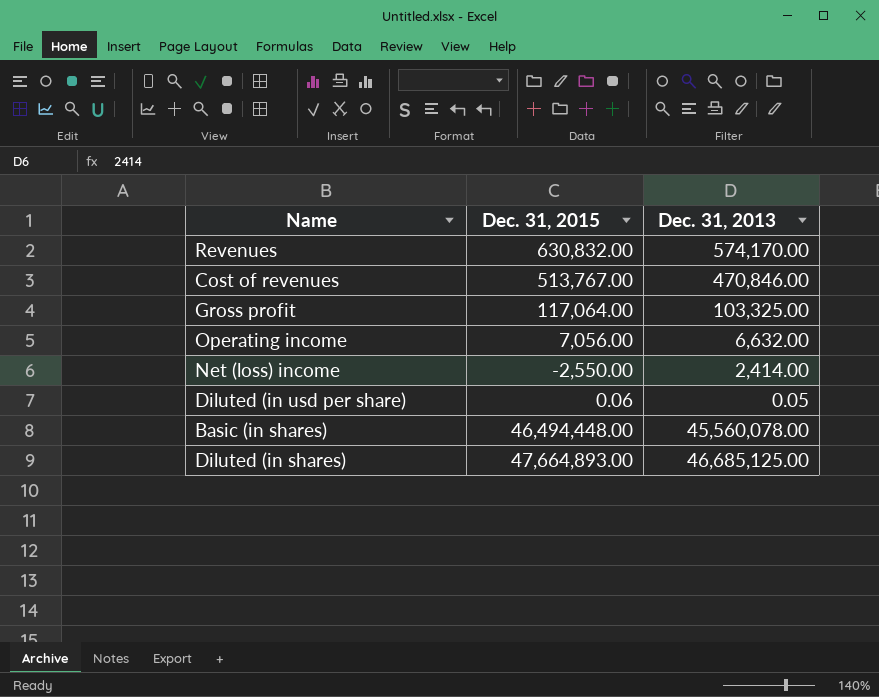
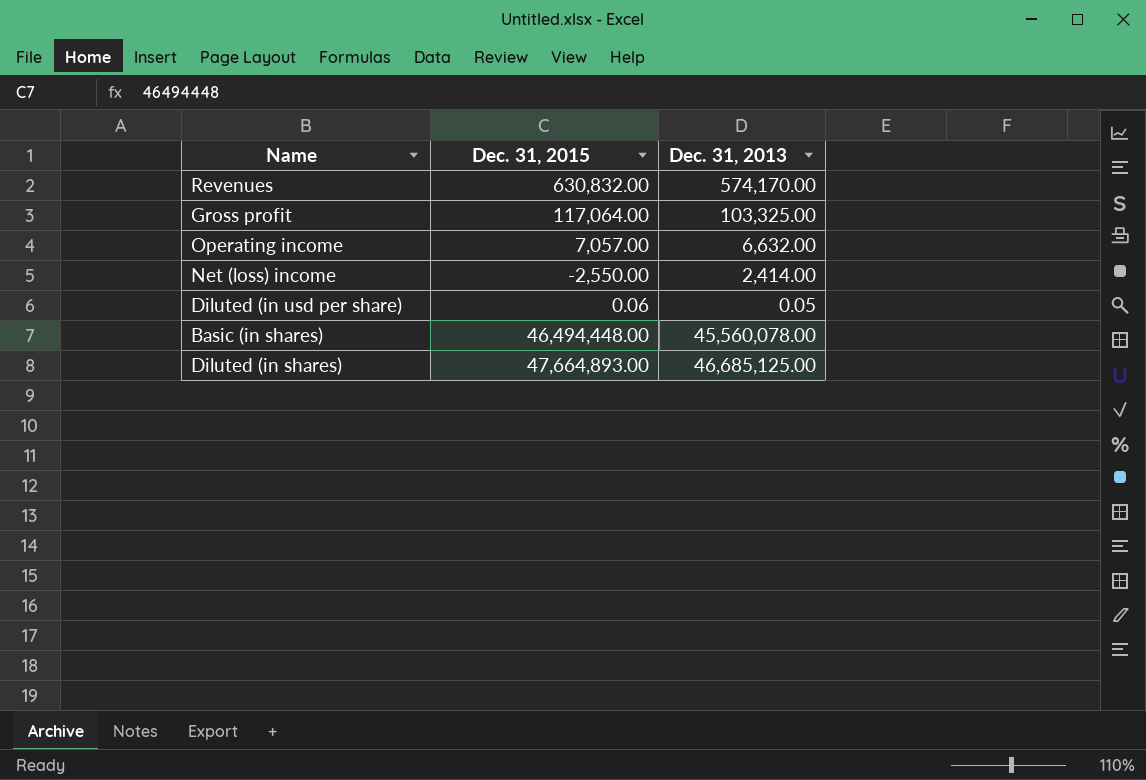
row Cost of revenues: 513,767.00 | 470,846.00 -> none
Operating income | Dec. 31, 2015: 7,056.00 -> 7,057.00

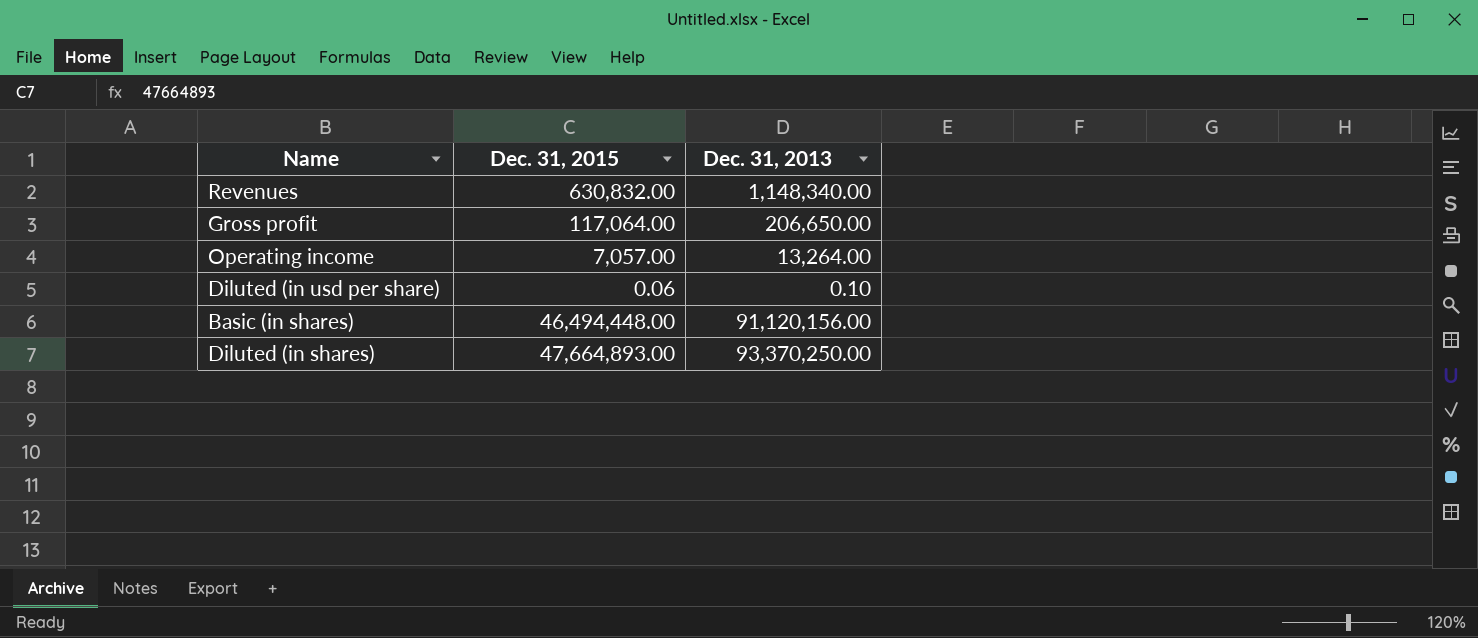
row Net (loss) income: -2,550.00 | 2,414.00 -> none
Revenues | Dec. 31, 2013: 574,170.00 -> 1,148,340.00
Gross profit | Dec. 31, 2013: 103,325.00 -> 206,650.00
Operating income | Dec. 31, 2013: 6,632.00 -> 13,264.00
Diluted (in usd per share) | Dec. 31, 2013: 0.05 -> 0.10
Basic (in shares) | Dec. 31, 2013: 45,560,078.00 -> 91,120,156.00
Diluted (in shares) | Dec. 31, 2013: 46,685,125.00 -> 93,370,250.00

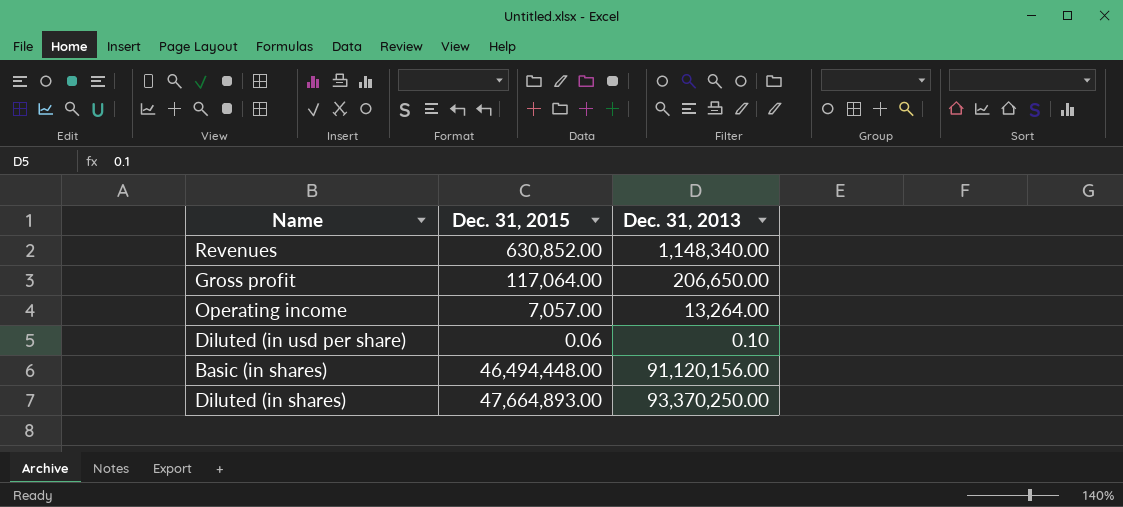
Revenues | Dec. 31, 2015: 630,832.00 -> 630,852.00

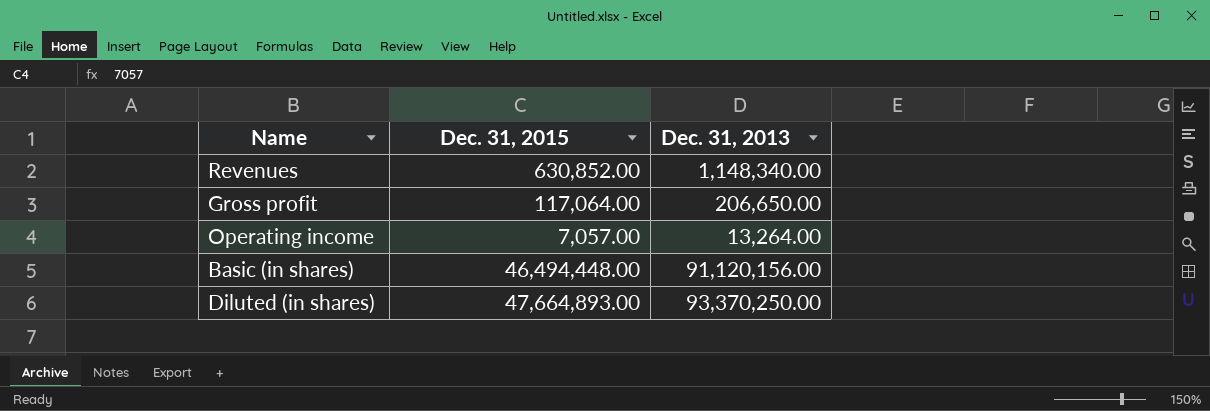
row Diluted (in usd per share): 0.06 | 0.10 -> none

